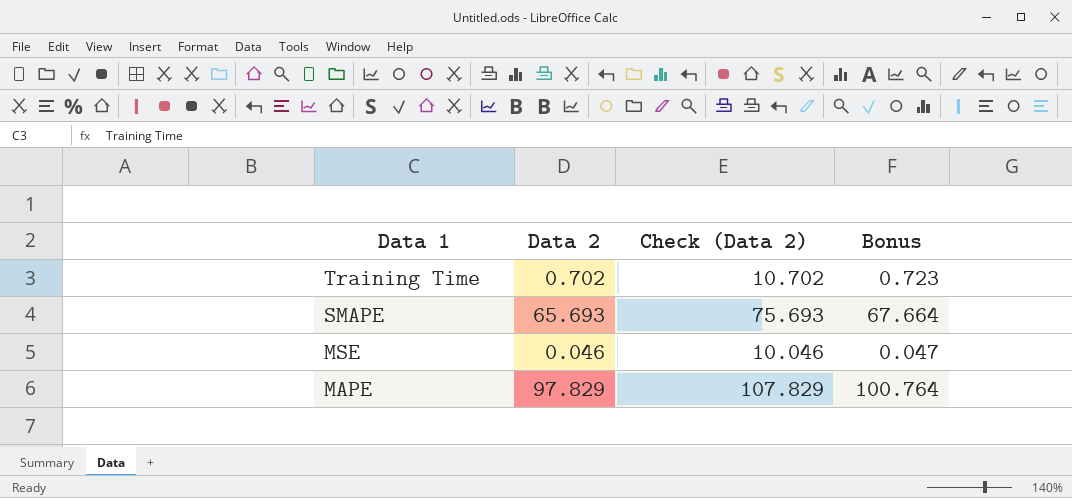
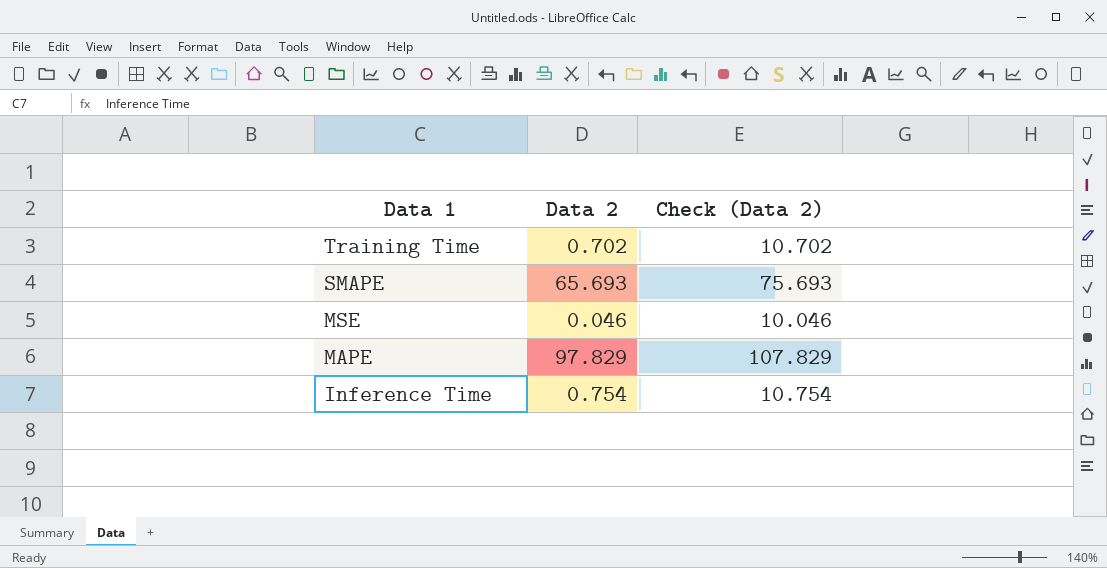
column Bonus | formula: [Data 2] * 1.03 -> none
row Inference Time: none -> 0.754 | 10.754

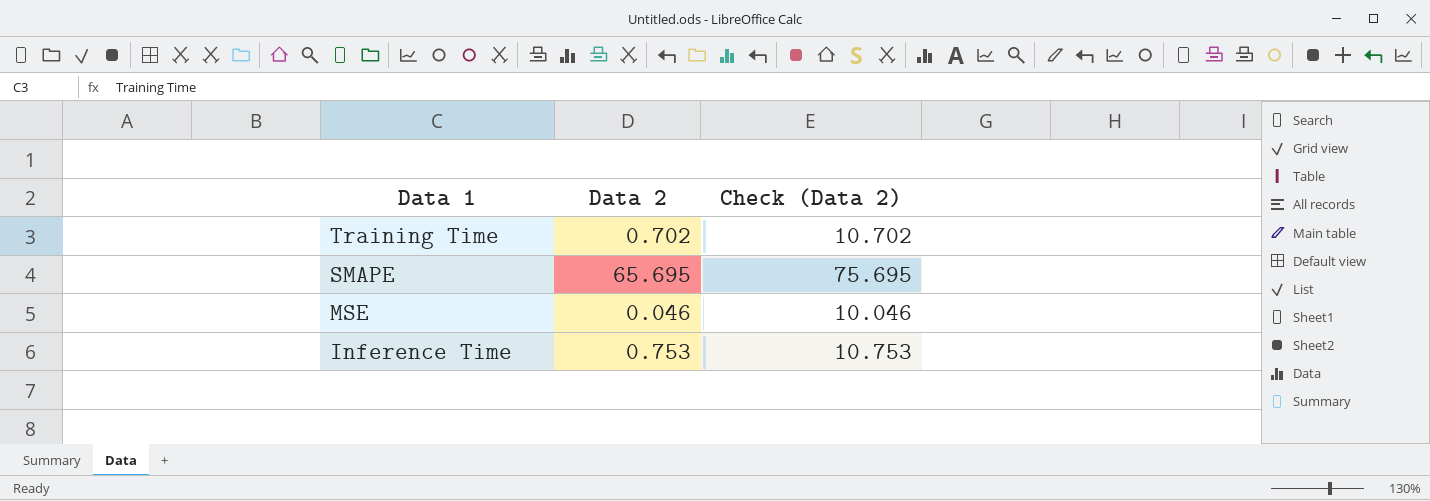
row MAPE: 97.829 | 107.829 -> none
SMAPE | Data 2: 65.693 -> 65.695
SMAPE | Check (Data 2): 75.693 -> 75.695
Inference Time | Data 2: 0.754 -> 0.753
Inference Time | Check (Data 2): 10.754 -> 10.753

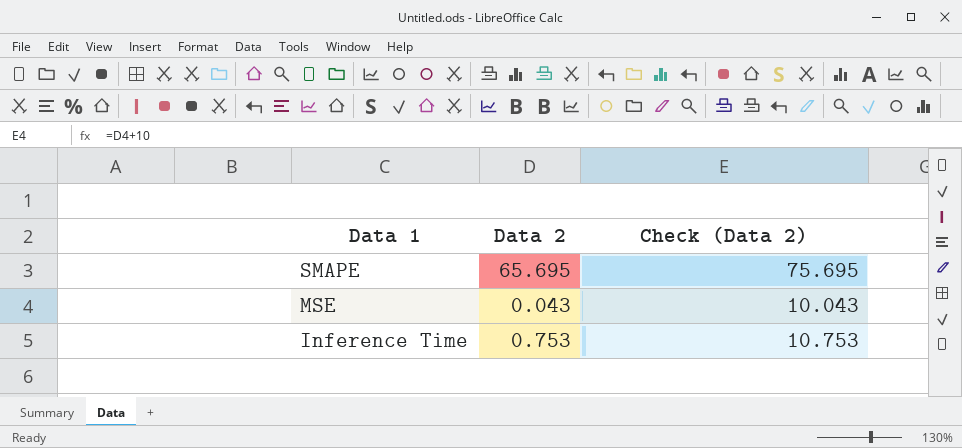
row Training Time: 0.702 | 10.702 -> none
MSE | Data 2: 0.046 -> 0.043
MSE | Check (Data 2): 10.046 -> 10.043

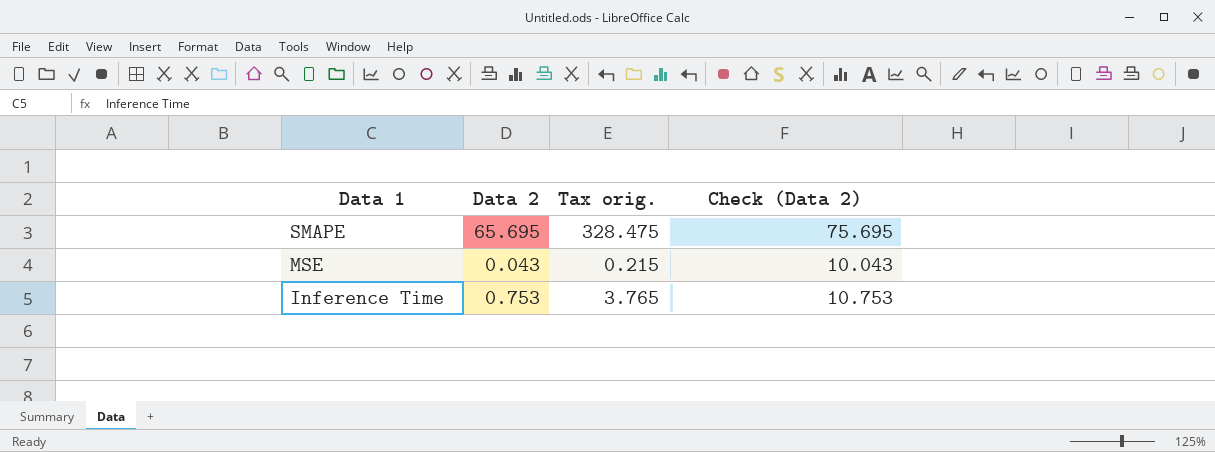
column Tax orig. | formula: none -> [Data 2] * 5

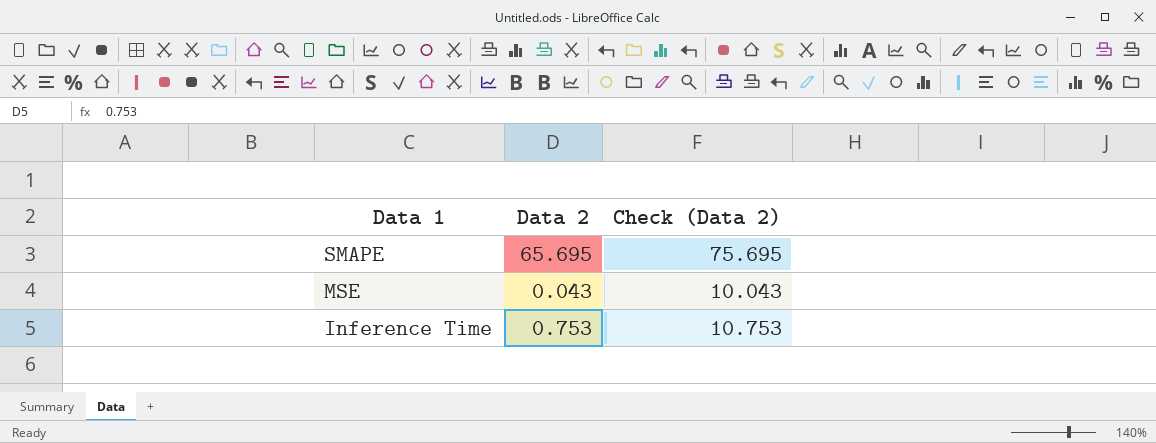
column Tax orig. | formula: [Data 2] * 5 -> none

